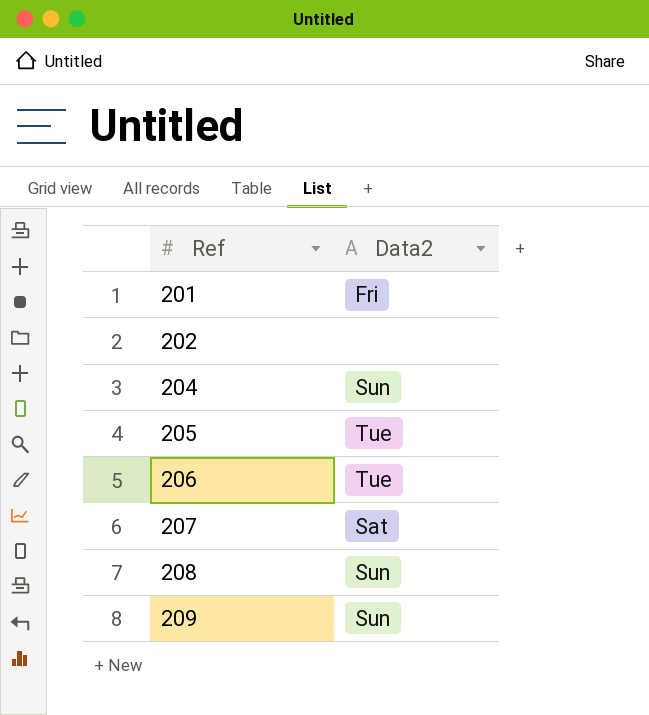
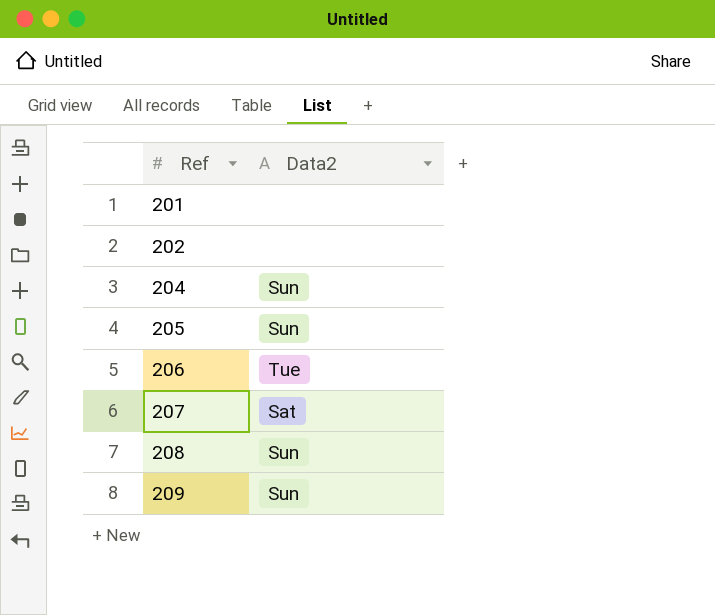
201 | Data2: Fri -> none
205 | Data2: Tue -> Sun

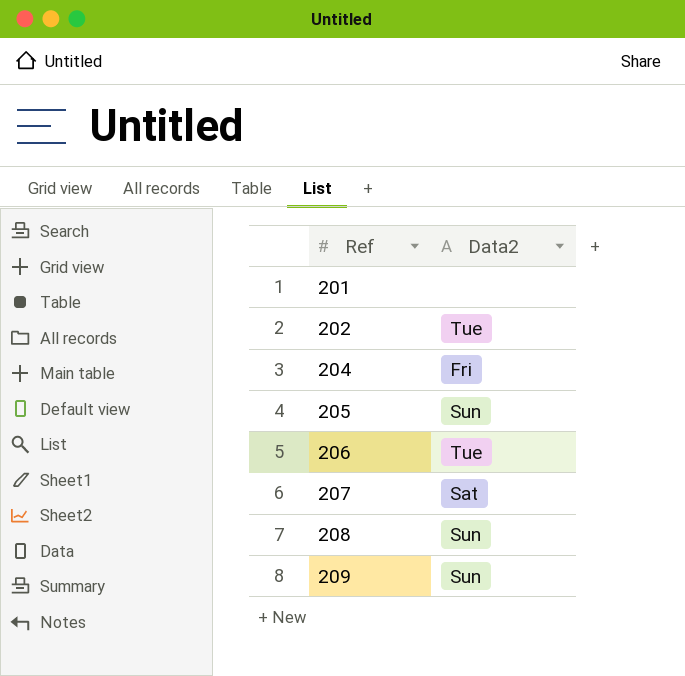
202 | Data2: none -> Tue
204 | Data2: Sun -> Fri

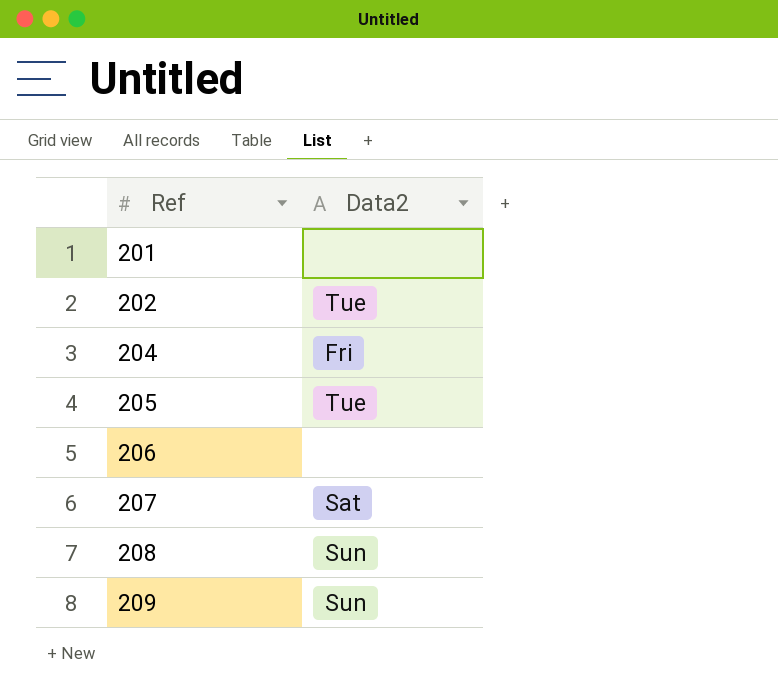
205 | Data2: Sun -> Tue
206 | Data2: Tue -> none

